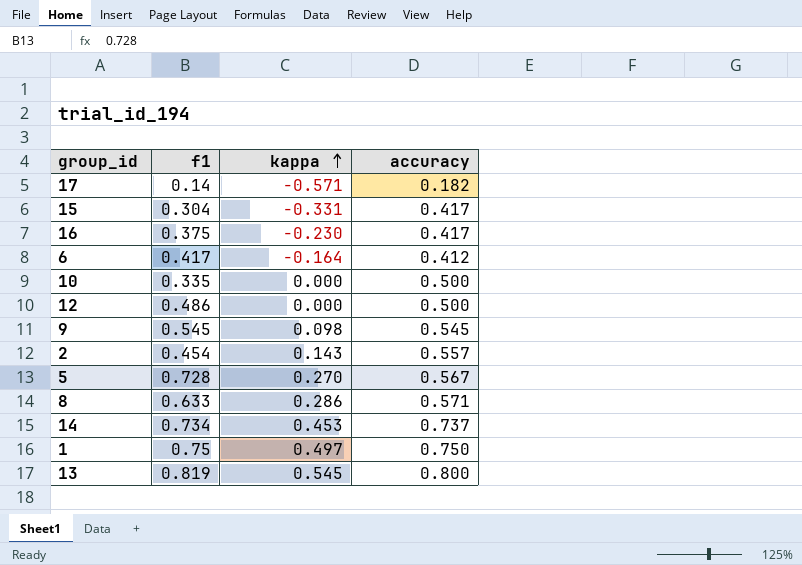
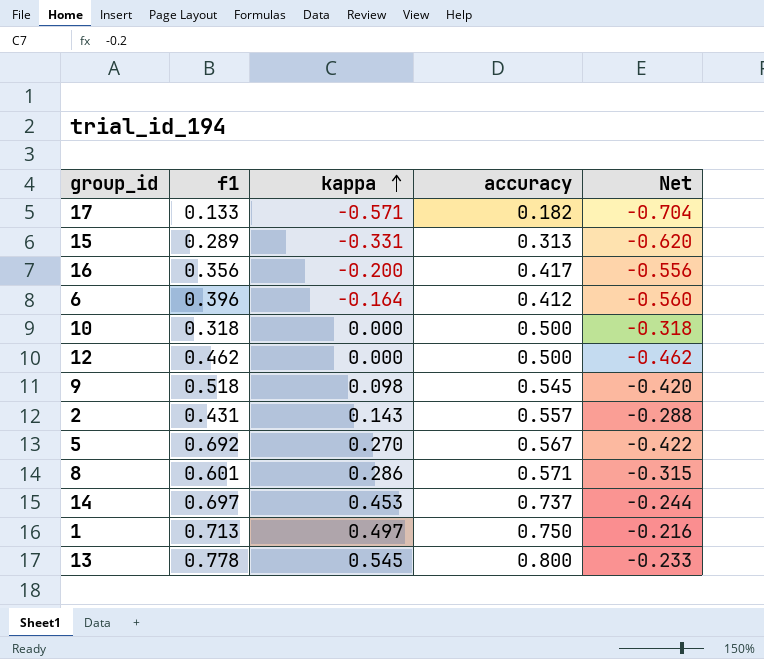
column Net | formula: none -> [kappa] - [f1]
17 | f1: 0.14 -> 0.133
15 | f1: 0.304 -> 0.289
15 | accuracy: 0.417 -> 0.313
16 | f1: 0.375 -> 0.356
16 | kappa: -0.230 -> -0.200
6 | f1: 0.417 -> 0.396
10 | f1: 0.335 -> 0.318
12 | f1: 0.486 -> 0.462
9 | f1: 0.545 -> 0.518
2 | f1: 0.454 -> 0.431
5 | f1: 0.728 -> 0.692
8 | f1: 0.633 -> 0.601
14 | f1: 0.734 -> 0.697
1 | f1: 0.75 -> 0.713
13 | f1: 0.819 -> 0.778

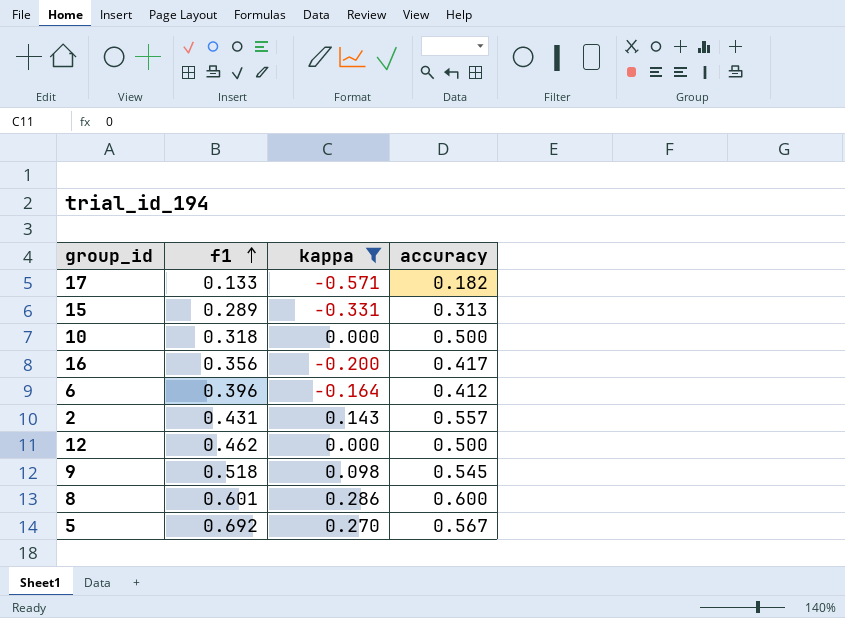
filter: none -> kappa <= 0.286
row order: kappa ascending -> f1 ascending
column Net | formula: [kappa] - [f1] -> none
8 | accuracy: 0.571 -> 0.600

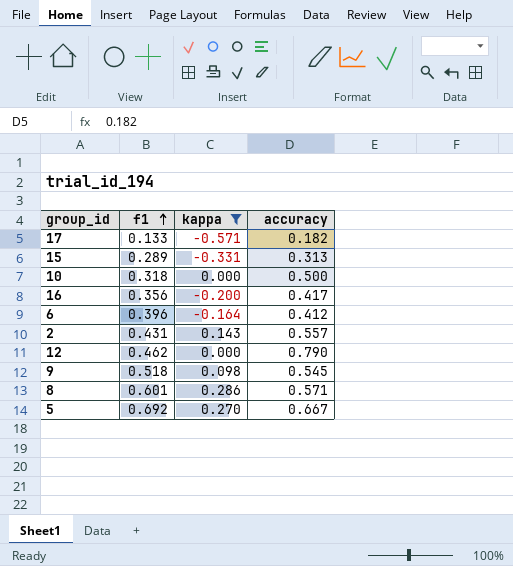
12 | accuracy: 0.500 -> 0.790
8 | accuracy: 0.600 -> 0.571
5 | accuracy: 0.567 -> 0.667

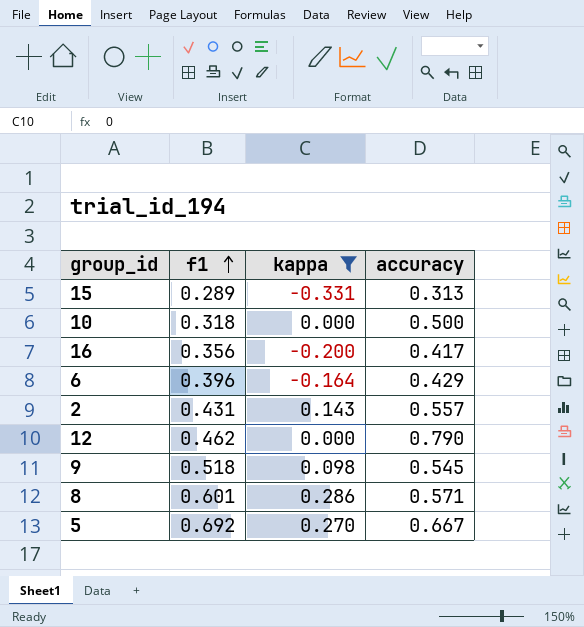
row 17: 0.133 | -0.571 | 0.182 -> none
6 | accuracy: 0.412 -> 0.429

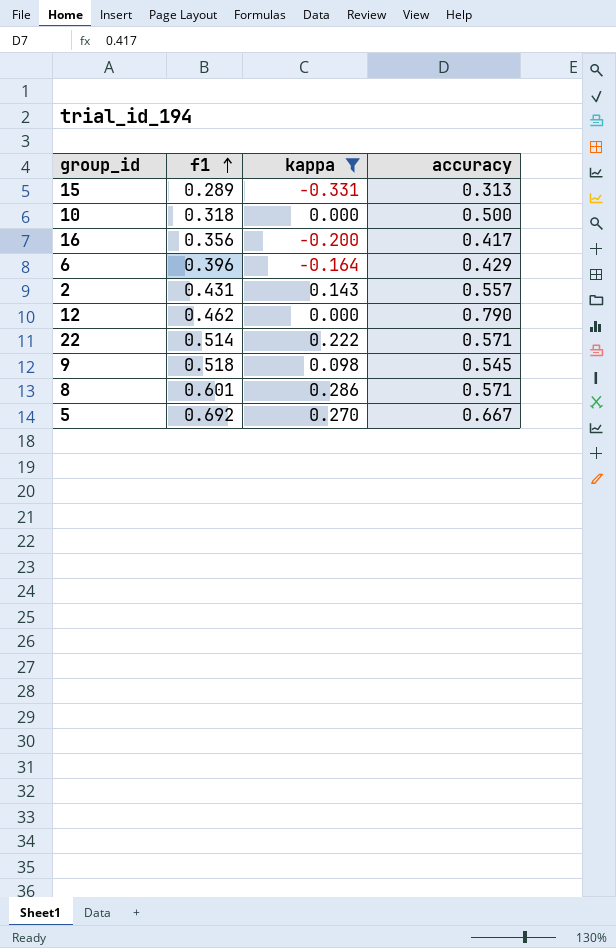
row 22: none -> 0.514 | 0.222 | 0.571

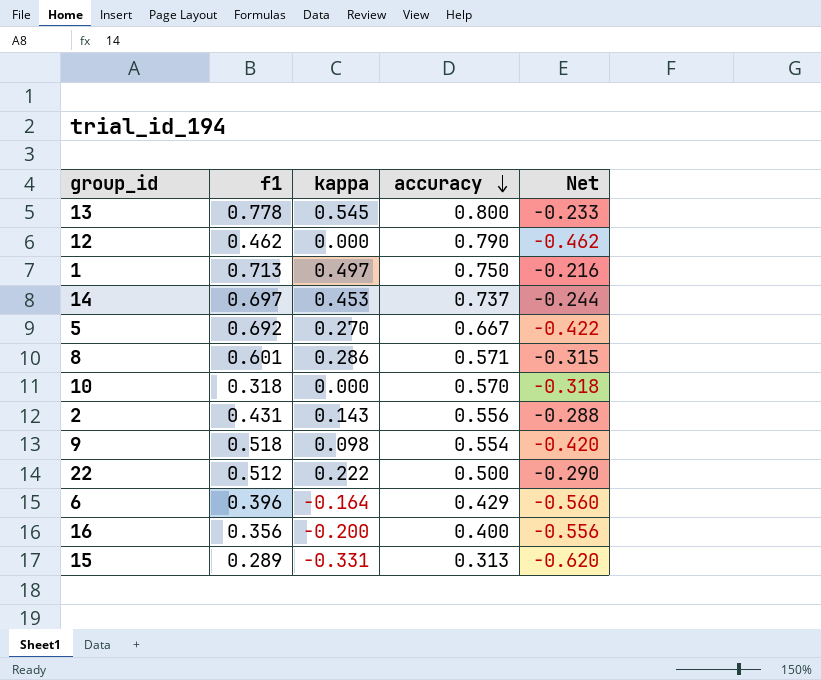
filter: kappa <= 0.286 -> none
row order: f1 ascending -> accuracy descending
column Net | formula: none -> [kappa] - [f1]
10 | accuracy: 0.500 -> 0.570
2 | accuracy: 0.557 -> 0.556
9 | accuracy: 0.545 -> 0.554
22 | f1: 0.514 -> 0.512
22 | accuracy: 0.571 -> 0.500
16 | accuracy: 0.417 -> 0.400

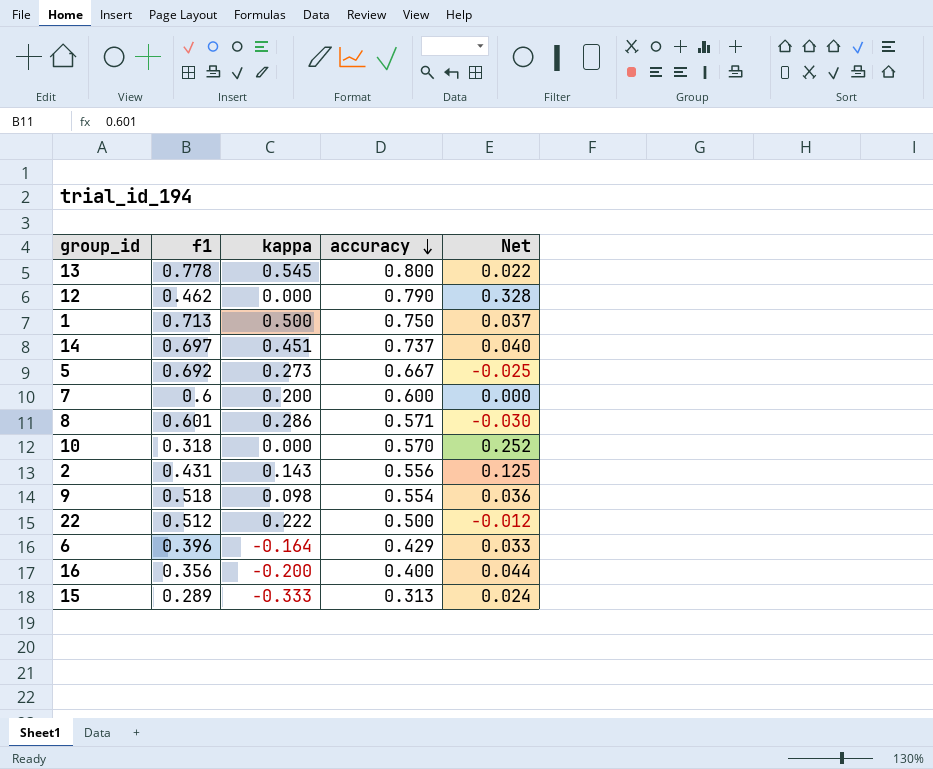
column Net | formula: [kappa] - [f1] -> [accuracy] - [f1]
1 | kappa: 0.497 -> 0.500
14 | kappa: 0.453 -> 0.451
5 | kappa: 0.270 -> 0.273
row 7: none -> 0.6 | 0.200 | 0.600 | 0.000
15 | kappa: -0.331 -> -0.333

